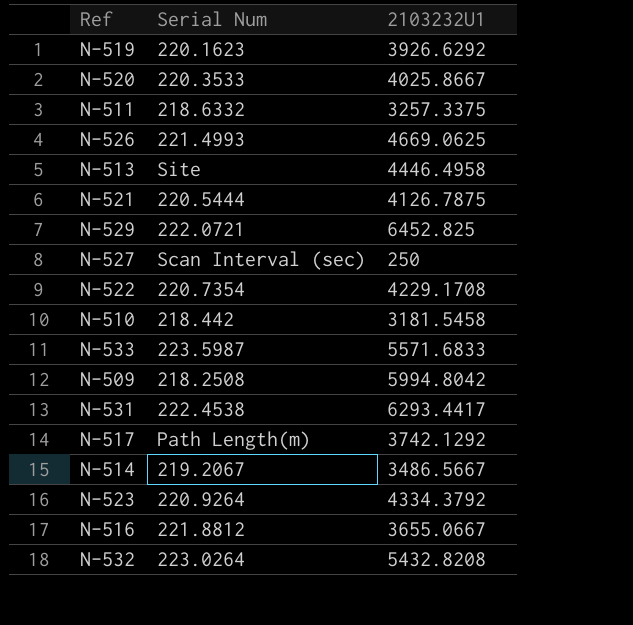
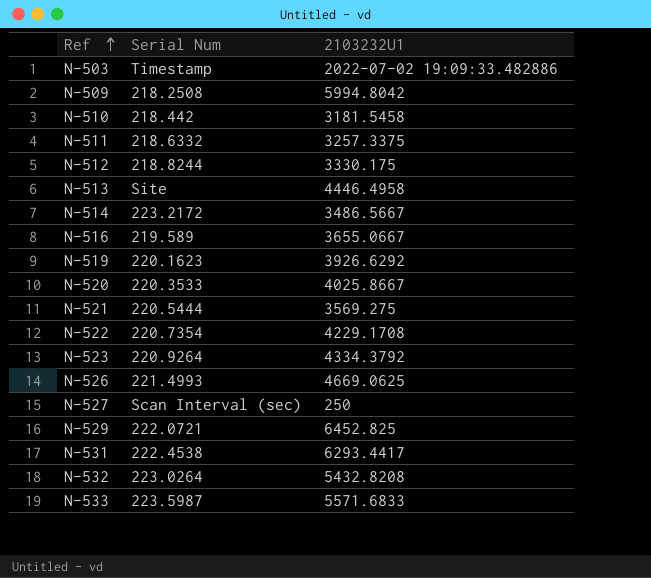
row order: none -> Ref ascending
row N-517: Path Length(m) | 3742.1292 -> none
row N-503: none -> Timestamp | 2022-07-02 19:09:33.482886
row N-512: none -> 218.8244 | 3330.175
N-514 | Serial Num: 219.2067 -> 223.2172
N-516 | Serial Num: 221.8812 -> 219.589
N-521 | 2103232U1: 4126.7875 -> 3569.275

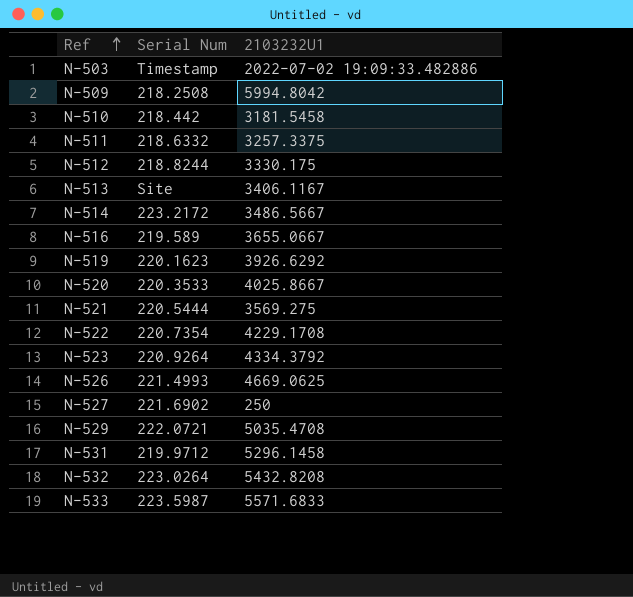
N-513 | 2103232U1: 4446.4958 -> 3406.1167
N-527 | Serial Num: Scan Interval (sec) -> 221.6902
N-529 | 2103232U1: 6452.825 -> 5035.4708
N-531 | Serial Num: 222.4538 -> 219.9712
N-531 | 2103232U1: 6293.4417 -> 5296.1458

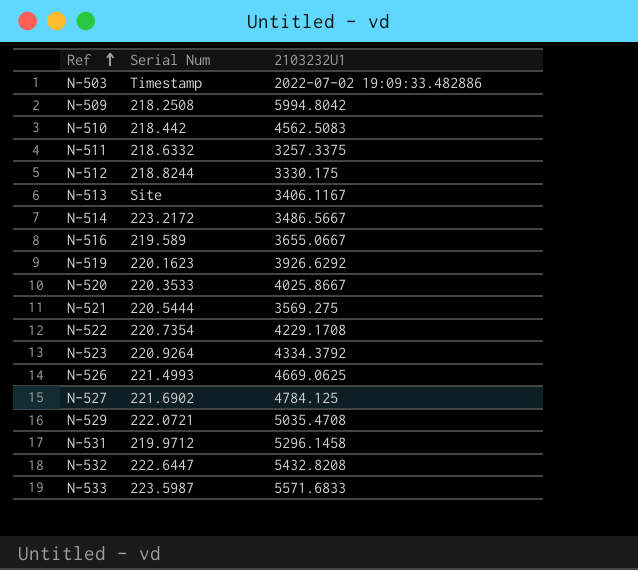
N-510 | 2103232U1: 3181.5458 -> 4562.5083
N-527 | 2103232U1: 250 -> 4784.125
N-532 | Serial Num: 223.0264 -> 222.6447

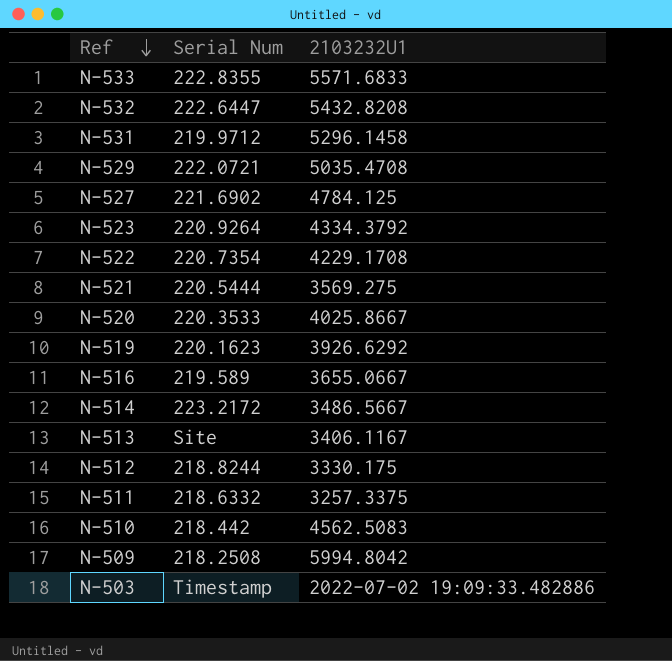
row order: Ref ascending -> Ref descending
row N-526: 221.4993 | 4669.0625 -> none
N-533 | Serial Num: 223.5987 -> 222.8355

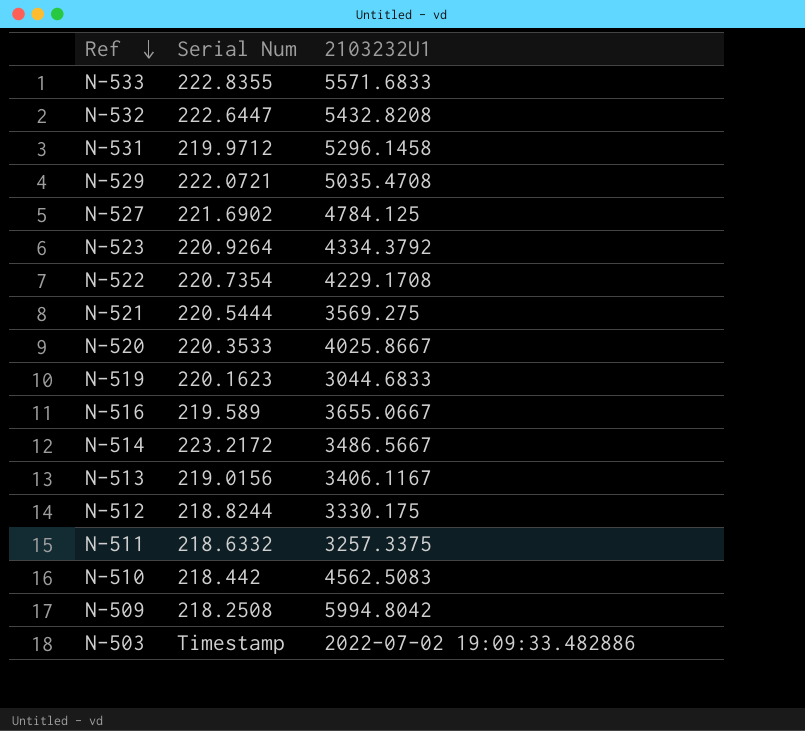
N-519 | 2103232U1: 3926.6292 -> 3044.6833
N-513 | Serial Num: Site -> 219.0156

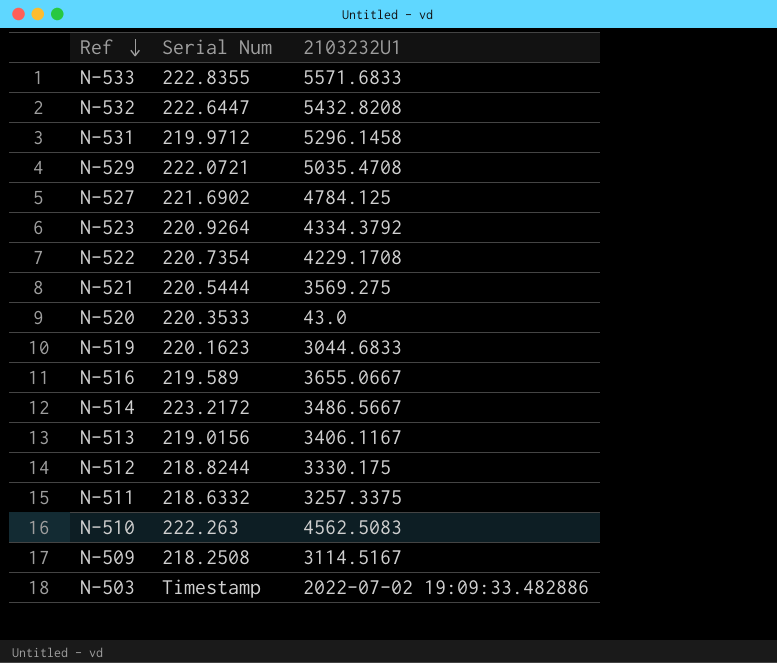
N-520 | 2103232U1: 4025.8667 -> 43.0
N-510 | Serial Num: 218.442 -> 222.263
N-509 | 2103232U1: 5994.8042 -> 3114.5167

